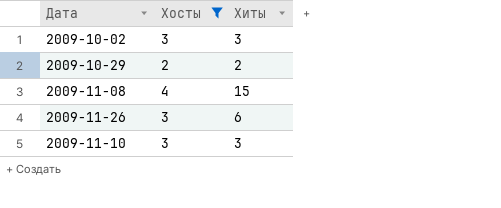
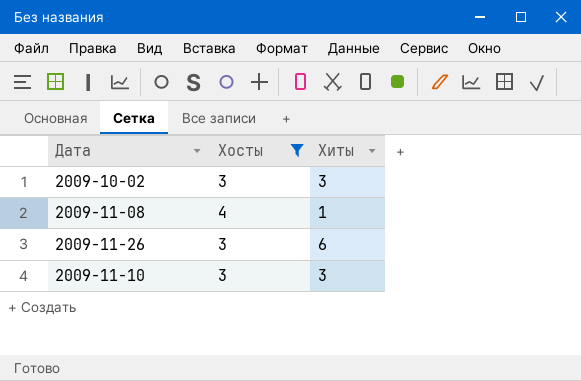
row 2009-10-29: 2 | 2 -> none
2009-11-08 | Хиты: 15 -> 1

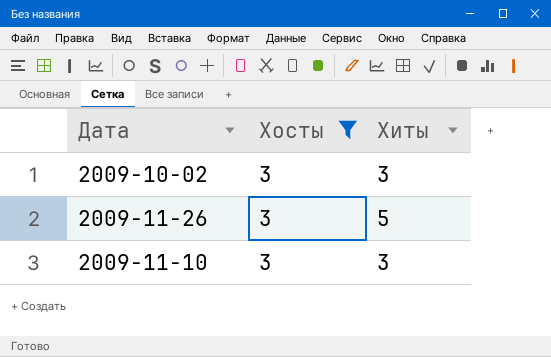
row 2009-11-08: 4 | 1 -> none
2009-11-26 | Хиты: 6 -> 5

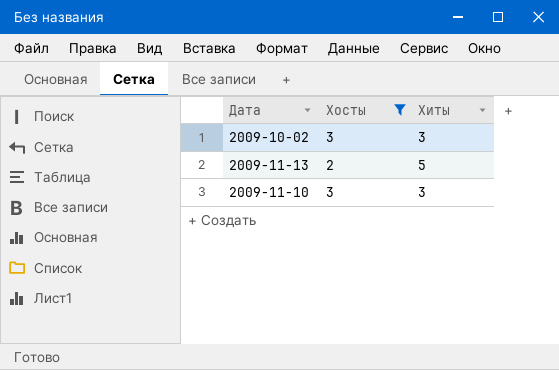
row 2009-11-26: 3 | 5 -> none
row 2009-11-13: none -> 2 | 5

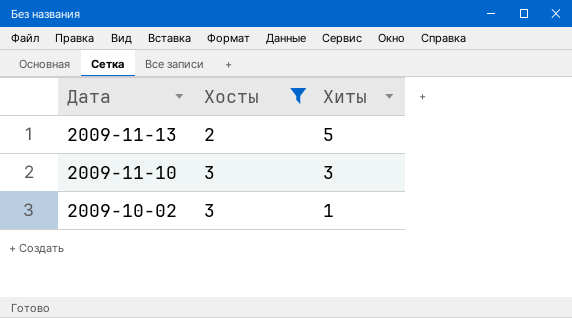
row order: none -> Дата descending
2009-10-02 | Хиты: 3 -> 1

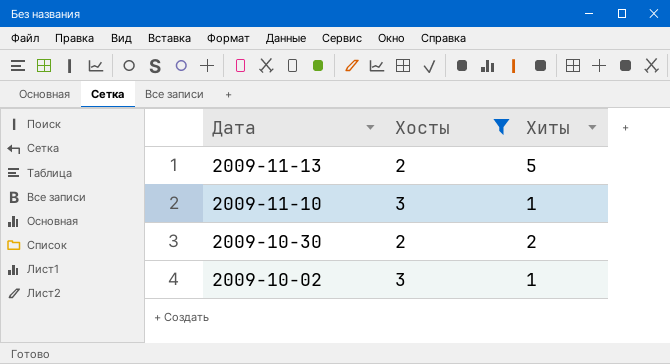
2009-11-10 | Хиты: 3 -> 1
row 2009-10-30: none -> 2 | 2

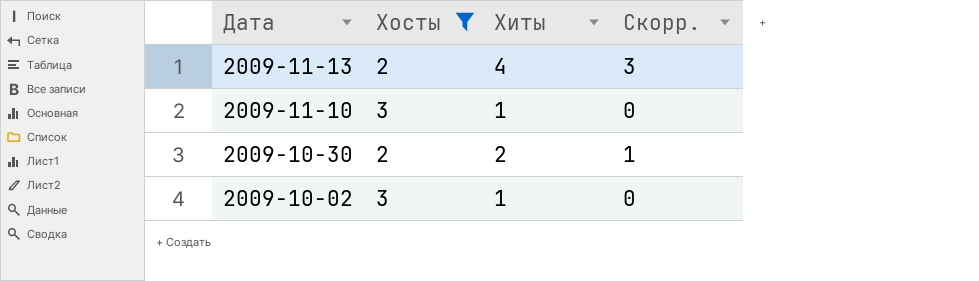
column Скорр. | formula: none -> [Хиты] - 1
2009-11-13 | Хиты: 5 -> 4

